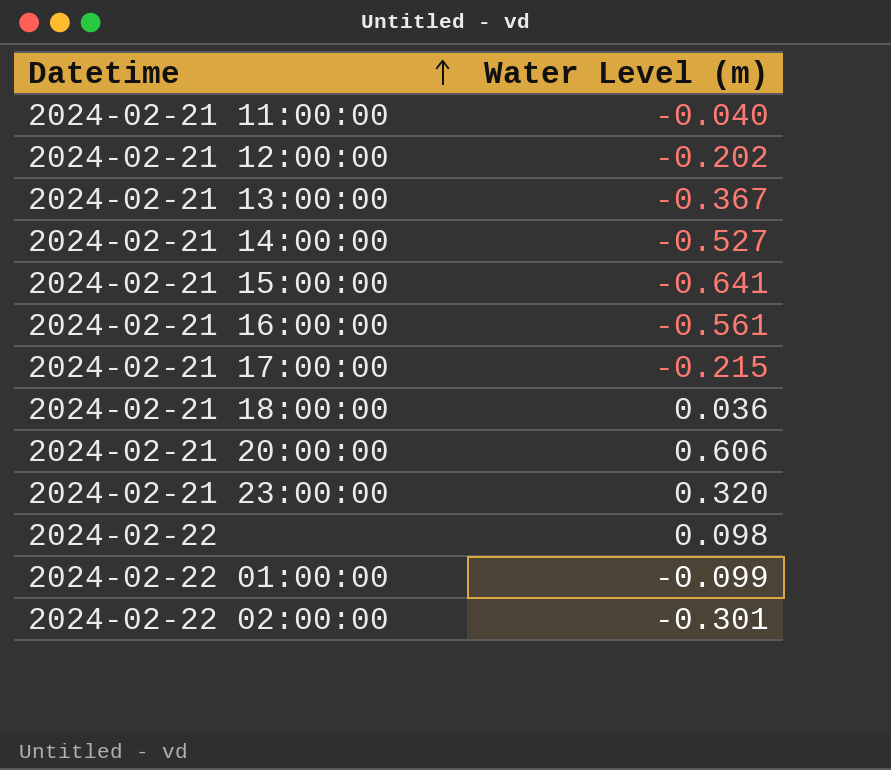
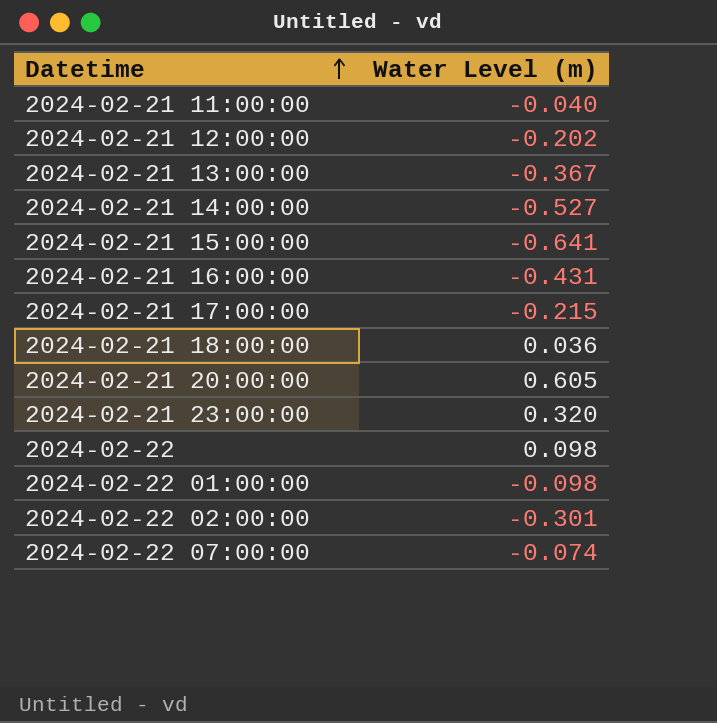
2024-02-21 16:00:00 | Water Level (m): -0.561 -> -0.431
2024-02-21 20:00:00 | Water Level (m): 0.606 -> 0.605
2024-02-22 01:00:00 | Water Level (m): -0.099 -> -0.098
row 2024-02-22 07:00:00: none -> -0.074

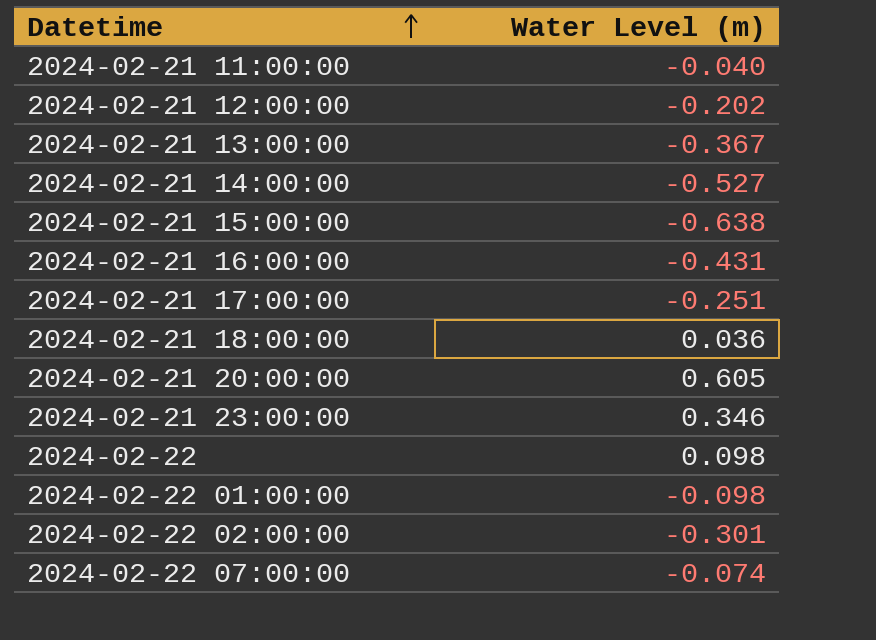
2024-02-21 15:00:00 | Water Level (m): -0.641 -> -0.638
2024-02-21 17:00:00 | Water Level (m): -0.215 -> -0.251
2024-02-21 23:00:00 | Water Level (m): 0.320 -> 0.346

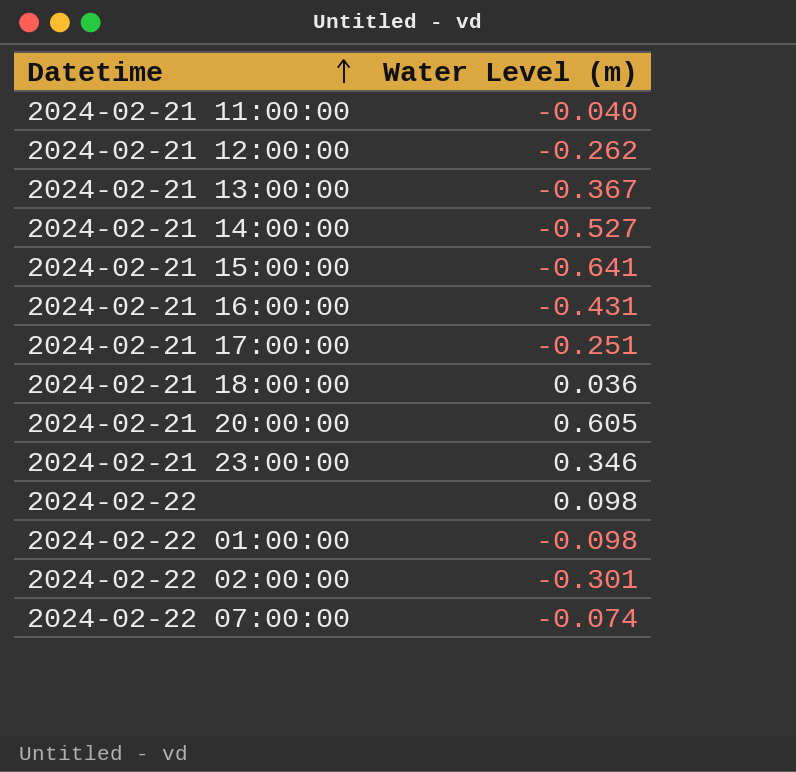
2024-02-21 12:00:00 | Water Level (m): -0.202 -> -0.262
2024-02-21 15:00:00 | Water Level (m): -0.638 -> -0.641

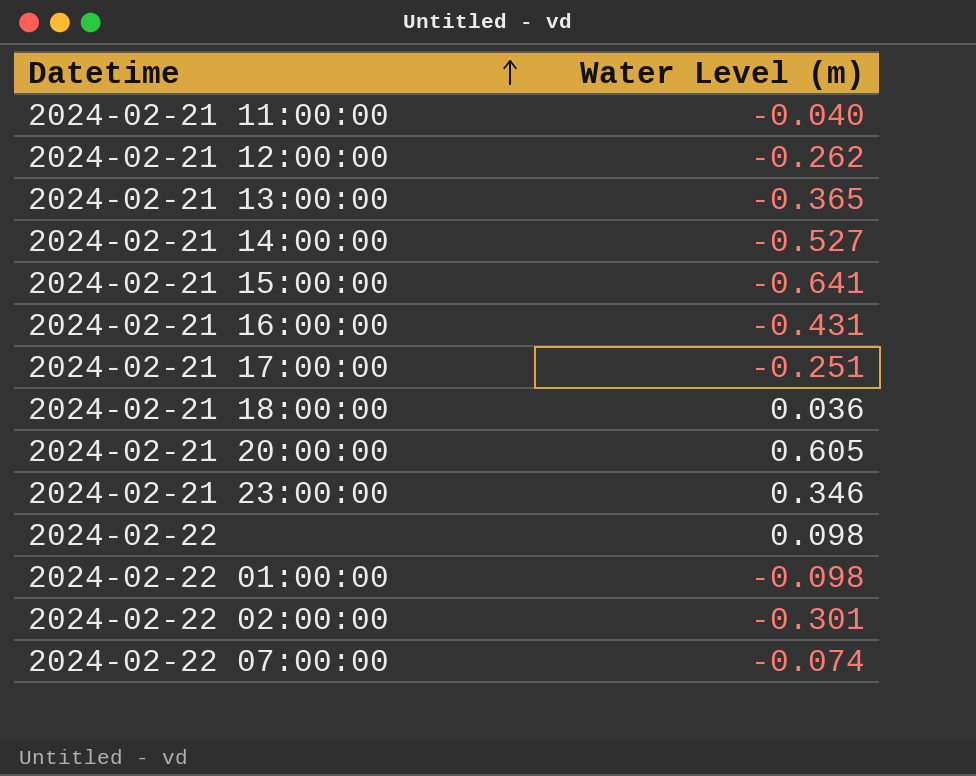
2024-02-21 13:00:00 | Water Level (m): -0.367 -> -0.365

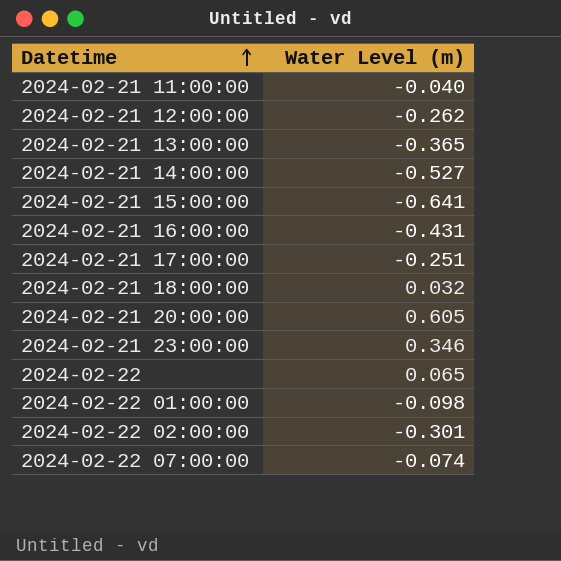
2024-02-21 18:00:00 | Water Level (m): 0.036 -> 0.032
2024-02-22 | Water Level (m): 0.098 -> 0.065

